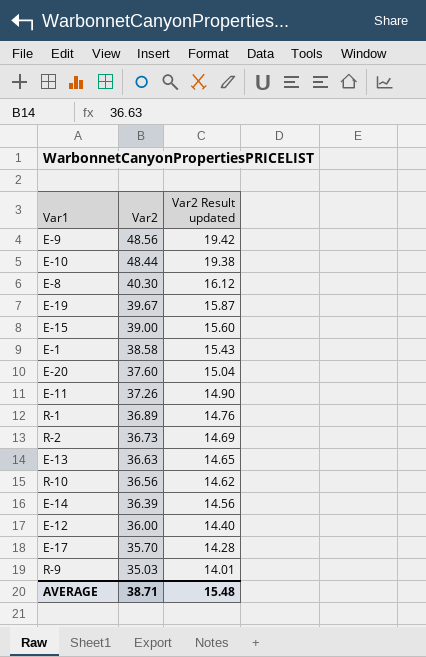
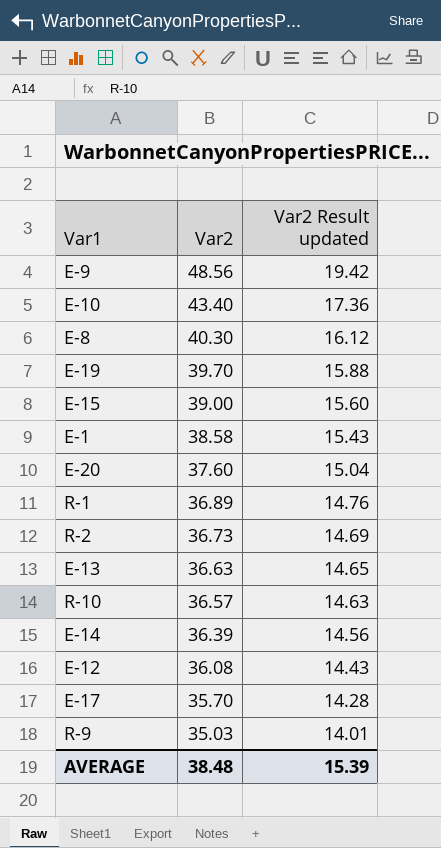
row E-11: 37.26 | 14.90 -> none
E-10 | Var2: 48.44 -> 43.40
E-10 | Var2 Result updated: 19.38 -> 17.36
E-19 | Var2: 39.67 -> 39.70
E-19 | Var2 Result updated: 15.87 -> 15.88
R-10 | Var2: 36.56 -> 36.57
R-10 | Var2 Result updated: 14.62 -> 14.63
E-12 | Var2: 36.00 -> 36.08
E-12 | Var2 Result updated: 14.40 -> 14.43
AVERAGE | Var2: 38.71 -> 38.48
AVERAGE | Var2 Result updated: 15.48 -> 15.39

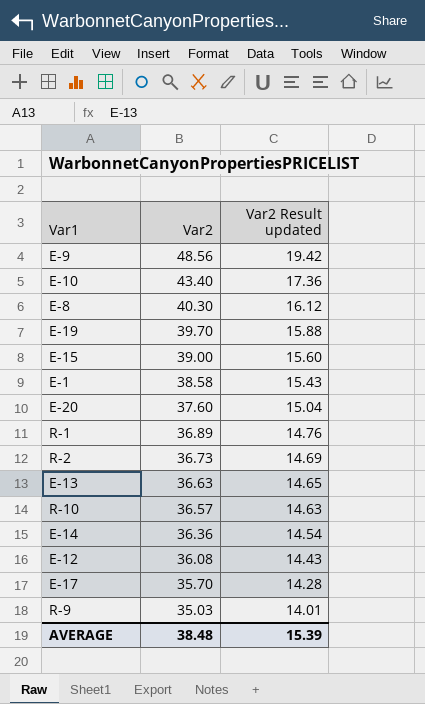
E-14 | Var2: 36.39 -> 36.36
E-14 | Var2 Result updated: 14.56 -> 14.54

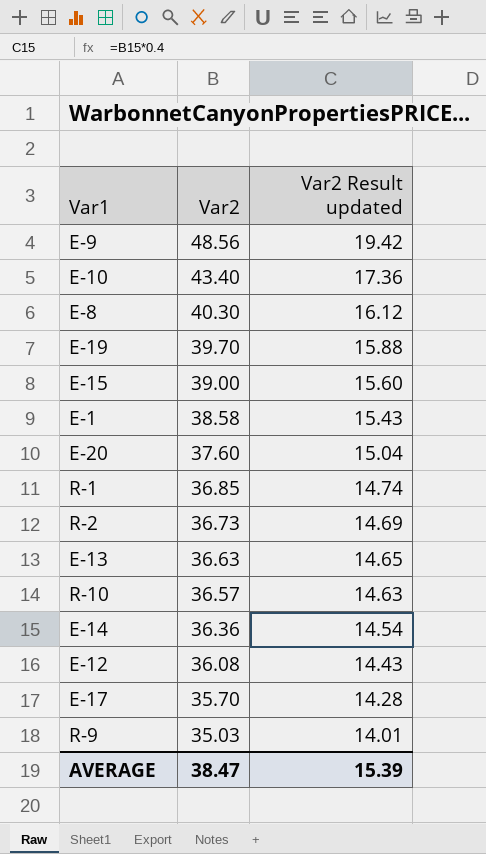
R-1 | Var2: 36.89 -> 36.85
R-1 | Var2 Result updated: 14.76 -> 14.74
AVERAGE | Var2: 38.48 -> 38.47

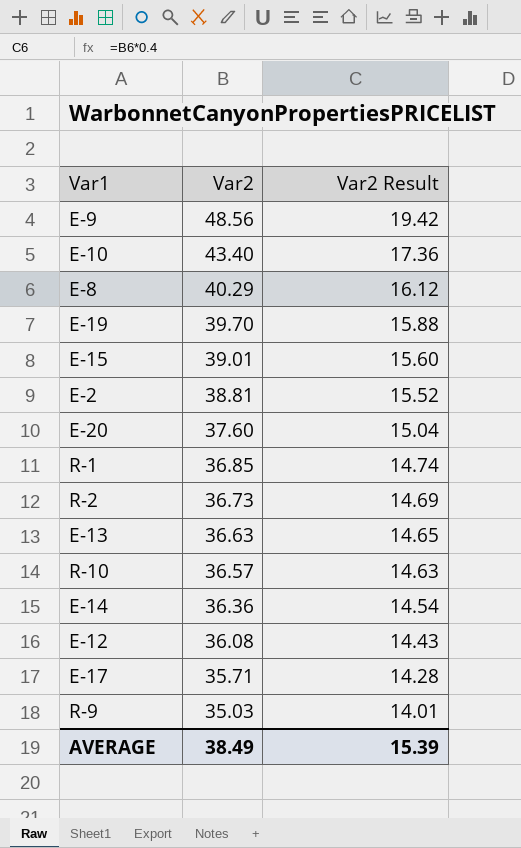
column name: Var2 Result updated -> Var2 Result
row E-1: 38.58 | 15.43 -> none
E-8 | Var2: 40.30 -> 40.29
E-15 | Var2: 39.00 -> 39.01
row E-2: none -> 38.81 | 15.52
E-17 | Var2: 35.70 -> 35.71
AVERAGE | Var2: 38.47 -> 38.49

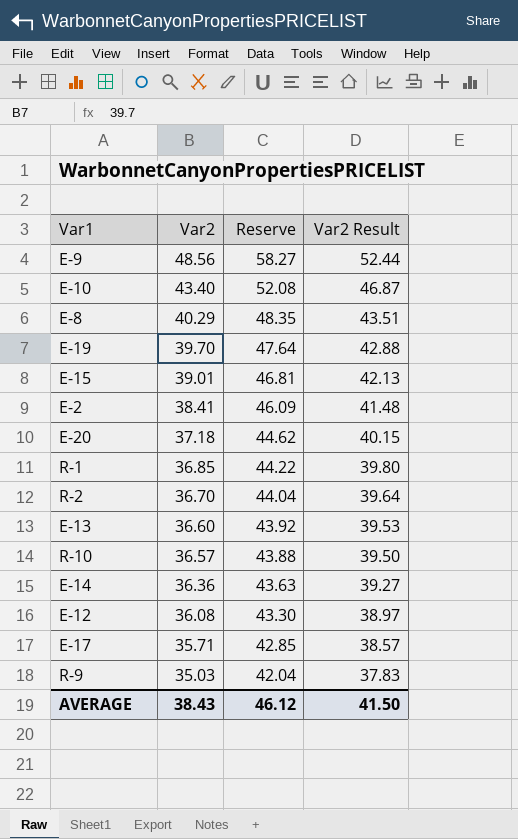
column Reserve | formula: none -> [Var2] * 1.2
column Var2 Result | formula: [Var2] * 0.4 -> [Var2] * 1.08
E-2 | Var2: 38.81 -> 38.41
E-20 | Var2: 37.60 -> 37.18
R-2 | Var2: 36.73 -> 36.70
E-13 | Var2: 36.63 -> 36.60
AVERAGE | Var2: 38.49 -> 38.43
AVERAGE | Var2 Result: 15.39 -> 41.50

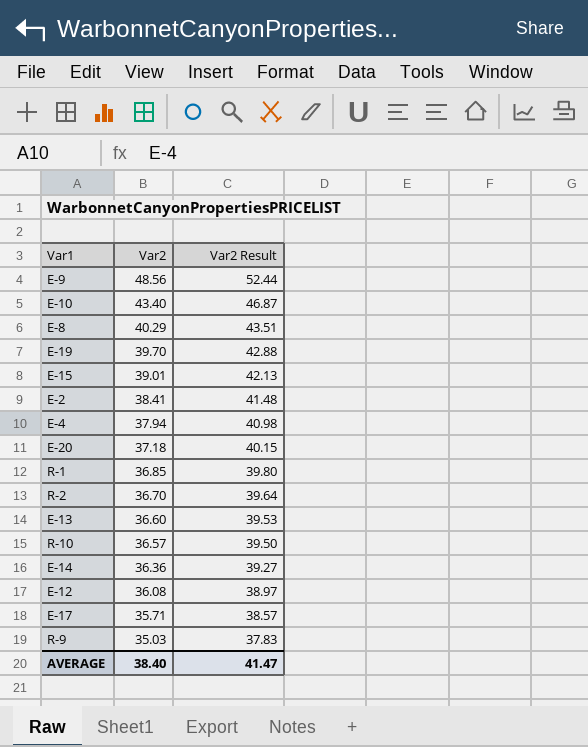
column Reserve | formula: [Var2] * 1.2 -> none
row E-4: none -> 37.94 | 40.98
AVERAGE | Var2: 38.43 -> 38.40
AVERAGE | Var2 Result: 41.50 -> 41.47

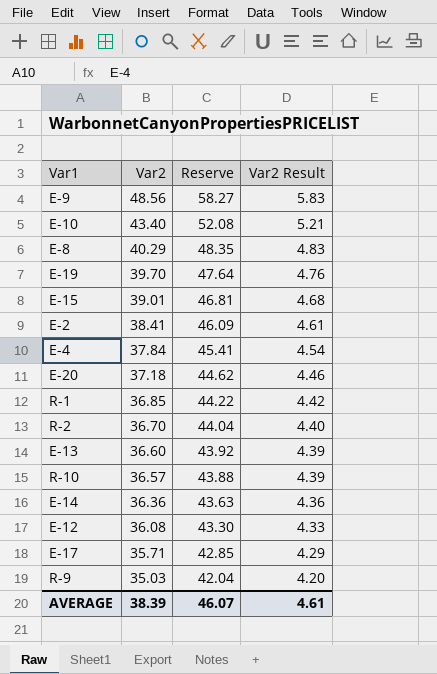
column Reserve | formula: none -> [Var2] * 1.2
column Var2 Result | formula: [Var2] * 1.08 -> [Var2] * 0.12
E-4 | Var2: 37.94 -> 37.84
AVERAGE | Var2: 38.40 -> 38.39
AVERAGE | Var2 Result: 41.47 -> 4.61

